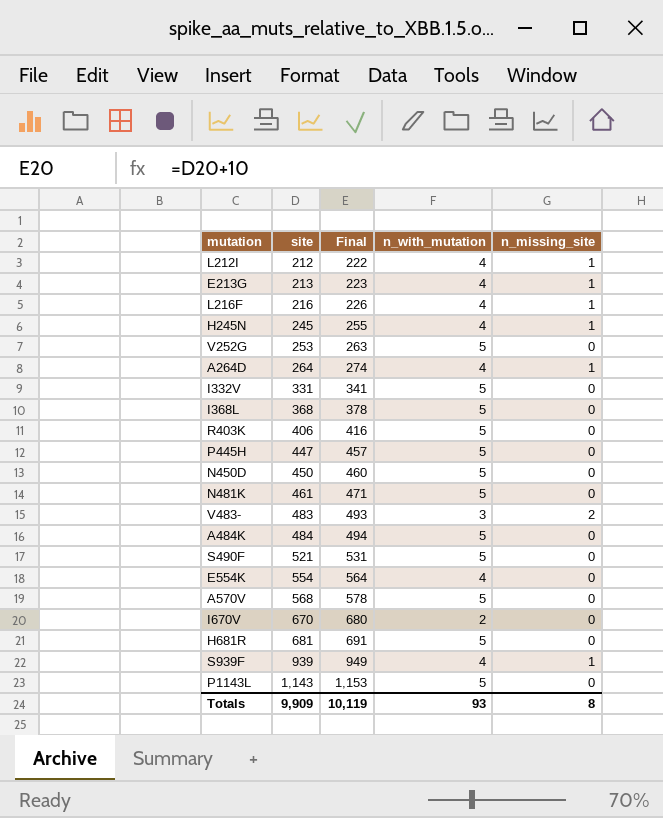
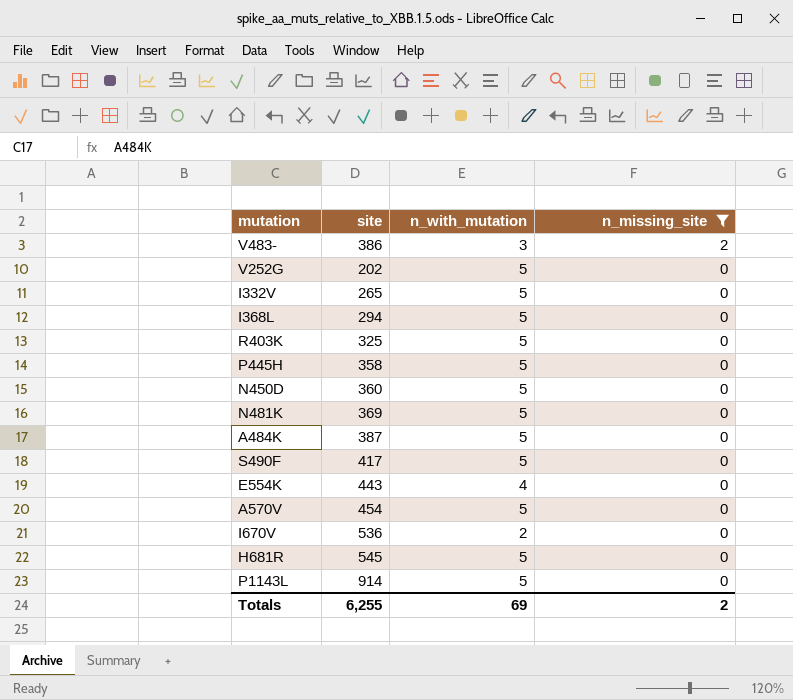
filter: none -> n_missing_site != 1
row order: site ascending -> n_missing_site descending
column Final | formula: [site] + 10 -> none
V483- | site: 483 -> 386
V252G | site: 253 -> 202
I332V | site: 331 -> 265
I368L | site: 368 -> 294
R403K | site: 406 -> 325
P445H | site: 447 -> 358
N450D | site: 450 -> 360
N481K | site: 461 -> 369
A484K | site: 484 -> 387
S490F | site: 521 -> 417
E554K | site: 554 -> 443
A570V | site: 568 -> 454
I670V | site: 670 -> 536
H681R | site: 681 -> 545
P1143L | site: 1,143 -> 914
Totals | site: 9,909 -> 6,255
Totals | n_with_mutation: 93 -> 69
Totals | n_missing_site: 8 -> 2

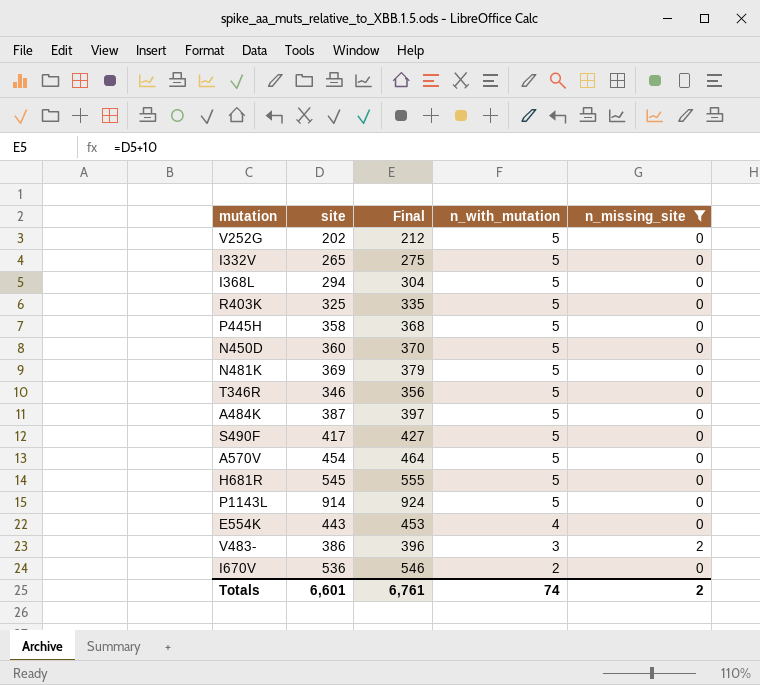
row order: n_missing_site descending -> n_with_mutation descending
column Final | formula: none -> [site] + 10
row T346R: none -> 346 | 356 | 5 | 0
Totals | site: 6,255 -> 6,601
Totals | n_with_mutation: 69 -> 74

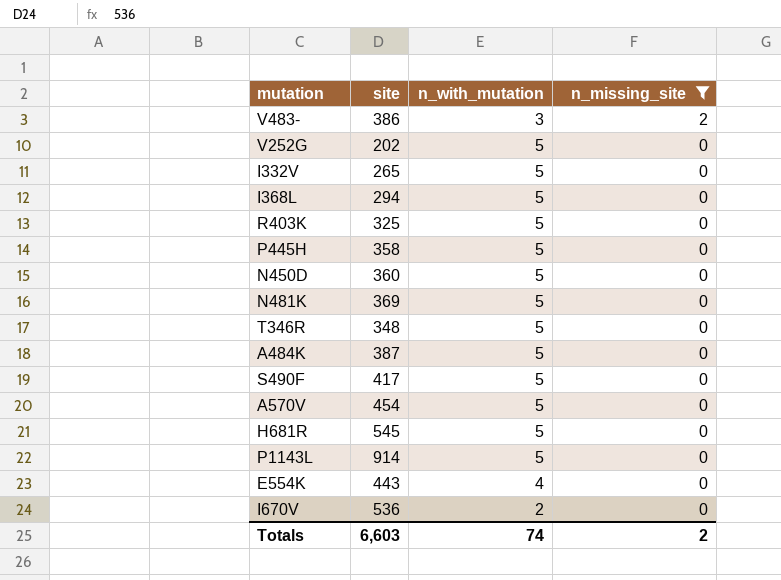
row order: n_with_mutation descending -> n_missing_site descending
column Final | formula: [site] + 10 -> none
T346R | site: 346 -> 348
Totals | site: 6,601 -> 6,603

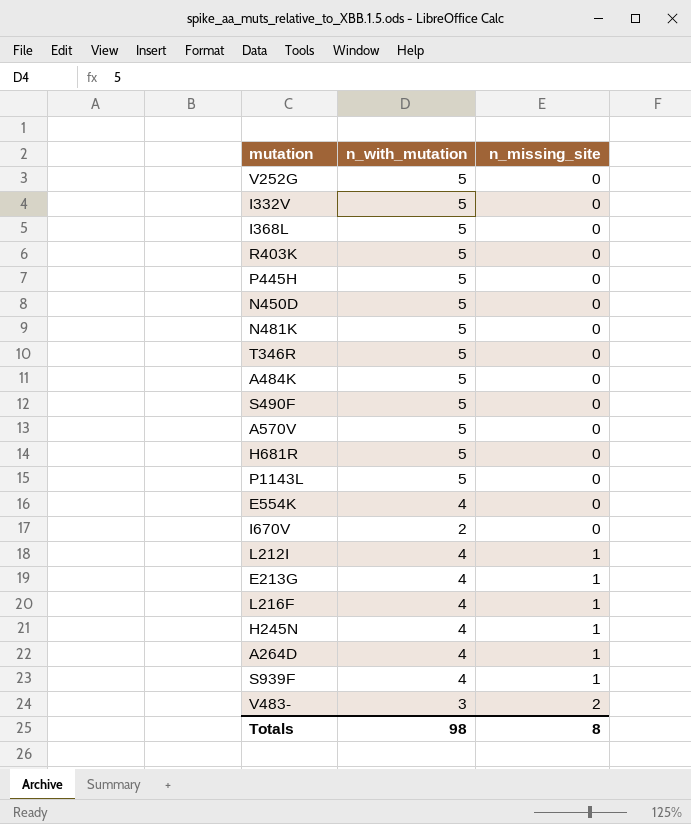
filter: n_missing_site != 1 -> none
row order: n_missing_site descending -> n_missing_site ascending
column site | position: 2 -> none
Totals | n_with_mutation: 74 -> 98
Totals | n_missing_site: 2 -> 8

